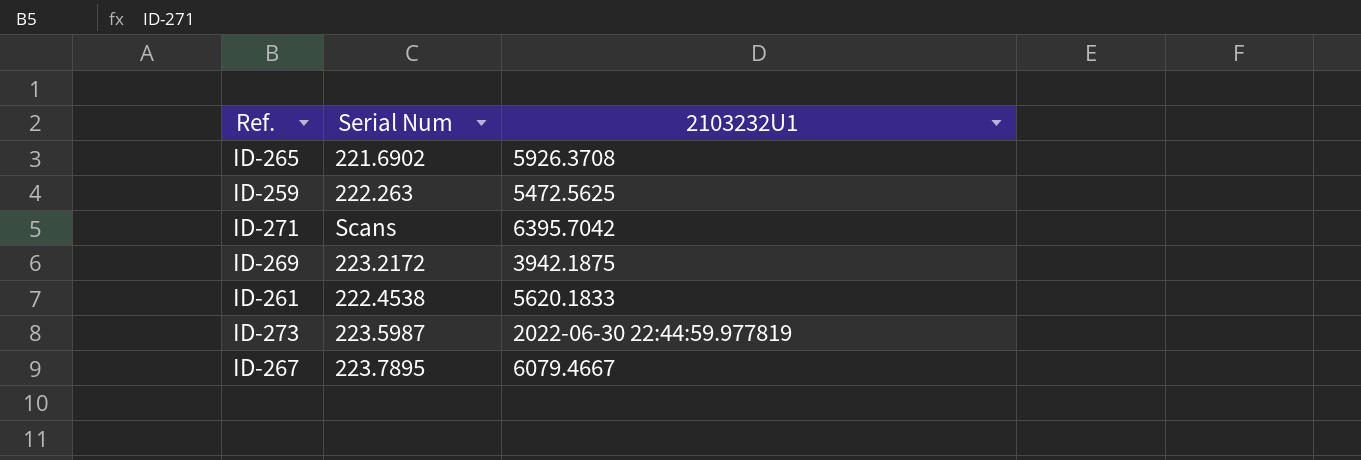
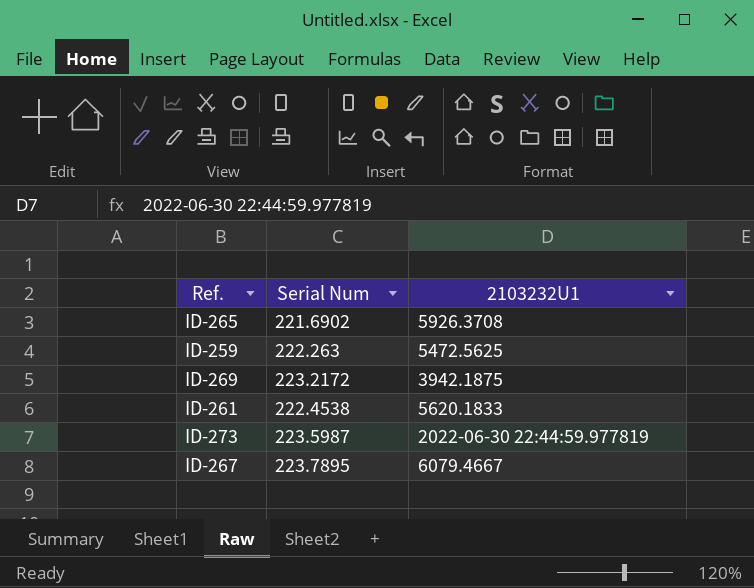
row ID-271: Scans | 6395.7042 -> none

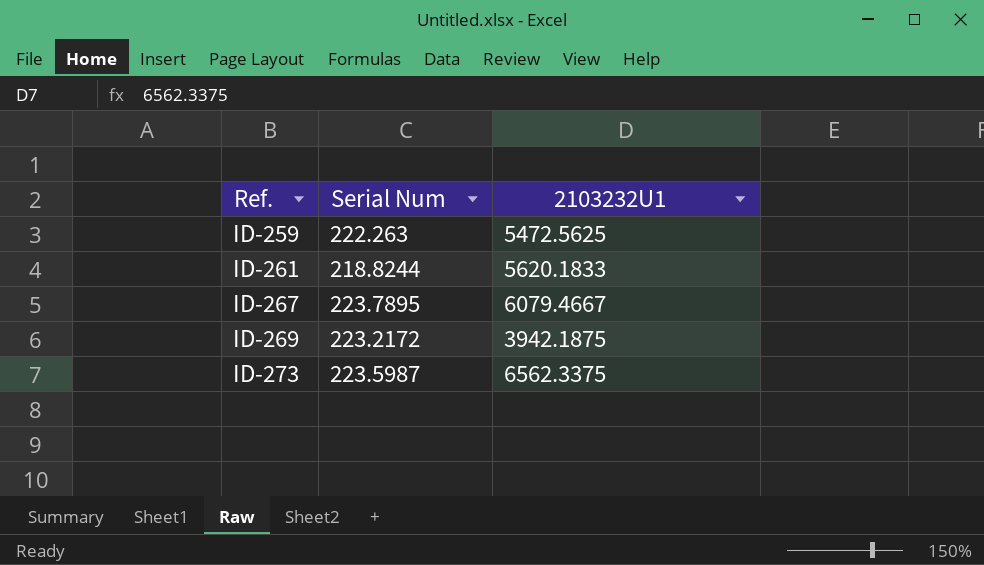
row order: none -> Ref. ascending
row ID-265: 221.6902 | 5926.3708 -> none
ID-261 | Serial Num: 222.4538 -> 218.8244
ID-273 | 2103232U1: 2022-06-30 22:44:59.977819 -> 6562.3375

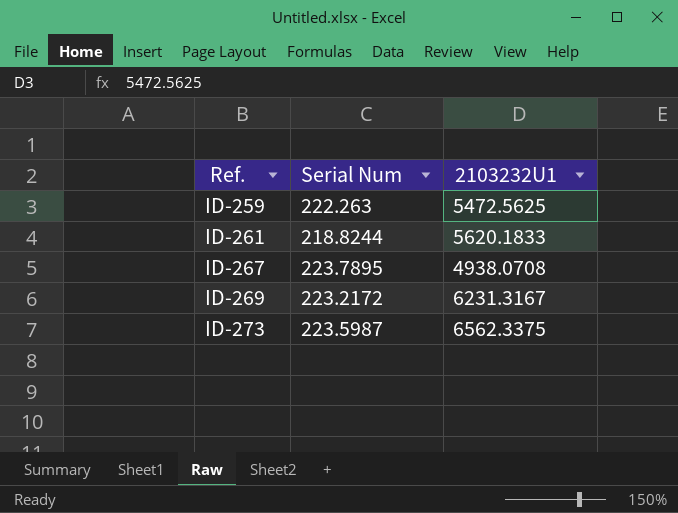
ID-267 | 2103232U1: 6079.4667 -> 4938.0708
ID-269 | 2103232U1: 3942.1875 -> 6231.3167

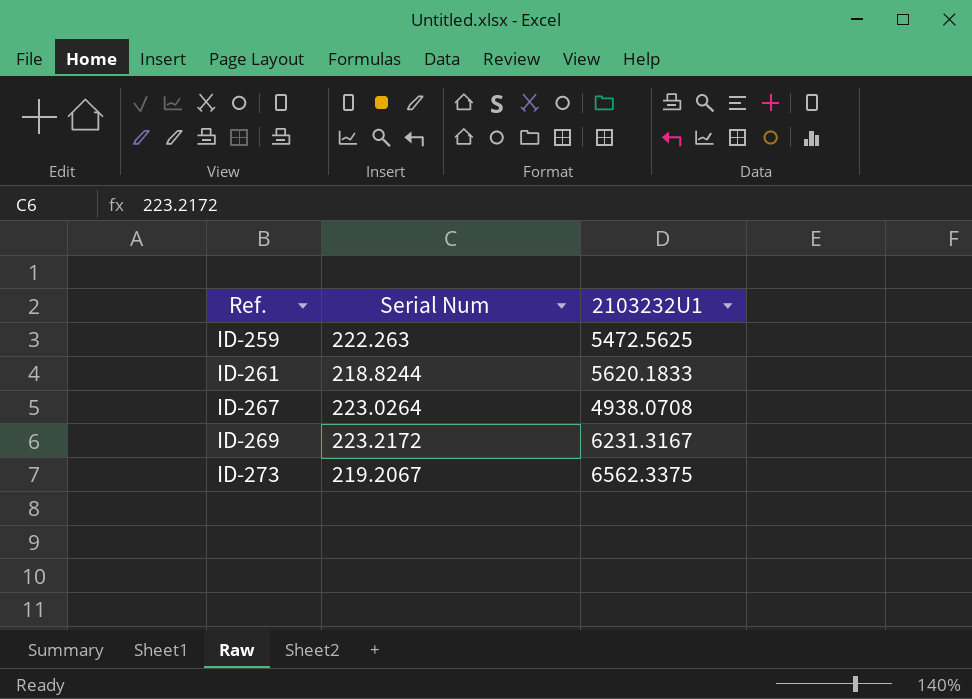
ID-267 | Serial Num: 223.7895 -> 223.0264
ID-273 | Serial Num: 223.5987 -> 219.2067

